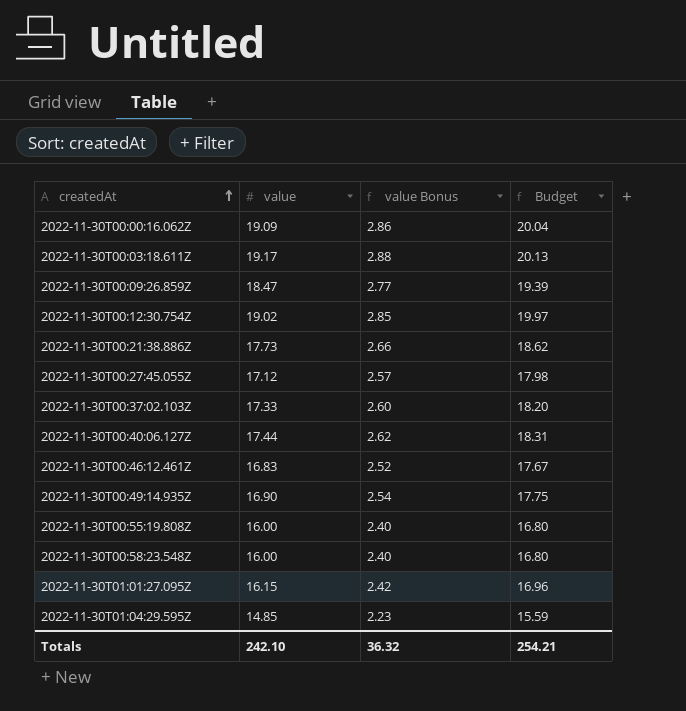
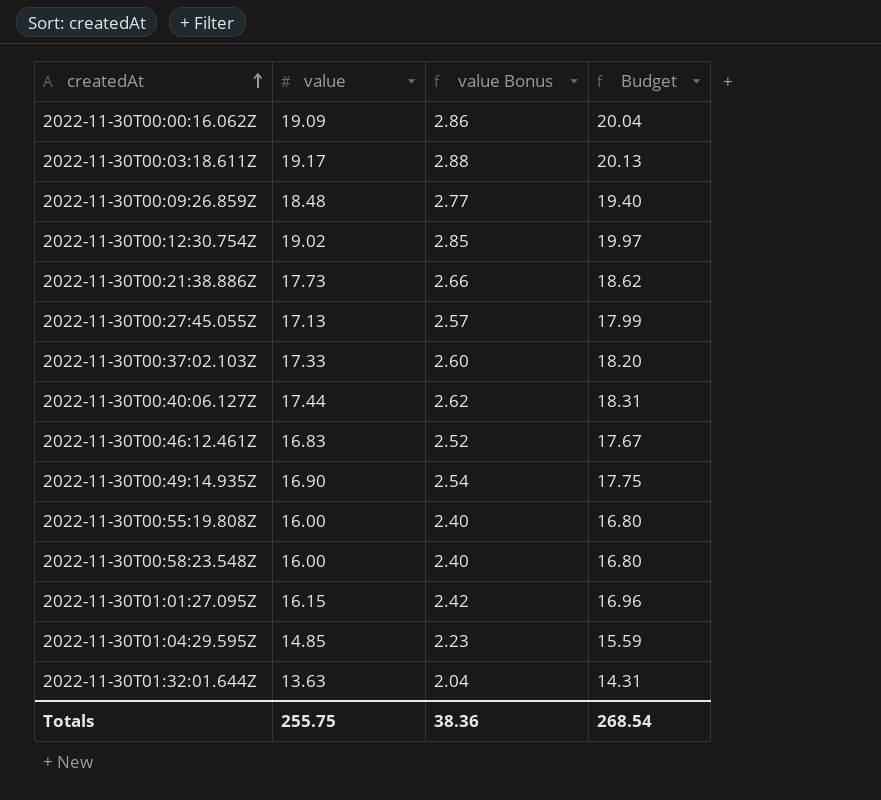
2022-11-30T00:09:26.859Z | value: 18.47 -> 18.48
2022-11-30T00:09:26.859Z | Budget: 19.39 -> 19.40
2022-11-30T00:27:45.055Z | value: 17.12 -> 17.13
2022-11-30T00:27:45.055Z | Budget: 17.98 -> 17.99
row 2022-11-30T01:32:01.644Z: none -> 13.63 | 2.04 | 14.31
Totals | value: 242.10 -> 255.75
Totals | value Bonus: 36.32 -> 38.36
Totals | Budget: 254.21 -> 268.54

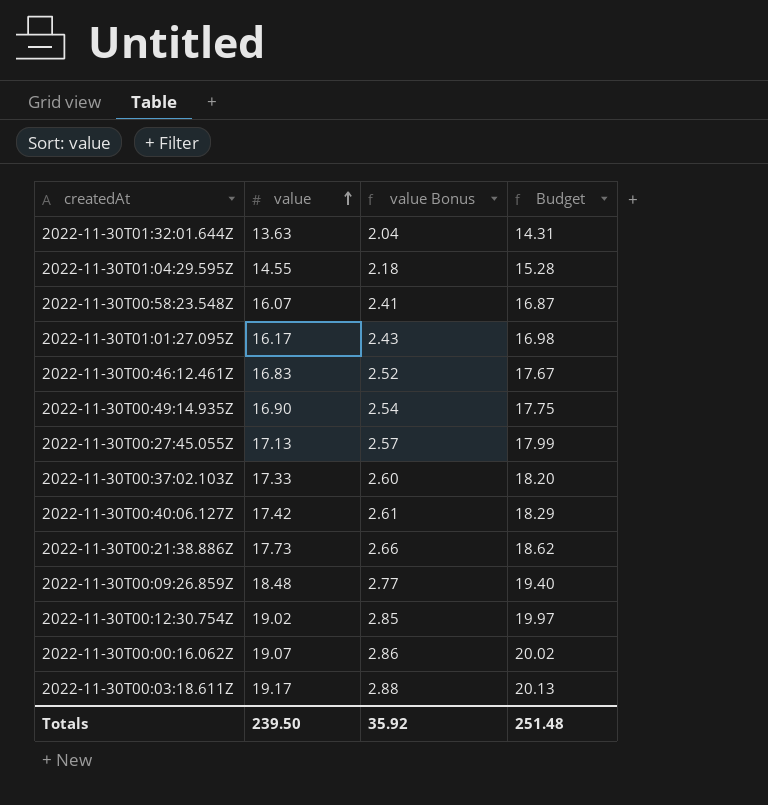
row order: createdAt ascending -> value ascending
row 2022-11-30T00:55:19.808Z: 16.00 | 2.40 | 16.80 -> none
2022-11-30T01:04:29.595Z | value: 14.85 -> 14.55
2022-11-30T01:04:29.595Z | value Bonus: 2.23 -> 2.18
2022-11-30T01:04:29.595Z | Budget: 15.59 -> 15.28
2022-11-30T00:58:23.548Z | value: 16.00 -> 16.07
2022-11-30T00:58:23.548Z | value Bonus: 2.40 -> 2.41
2022-11-30T00:58:23.548Z | Budget: 16.80 -> 16.87
2022-11-30T01:01:27.095Z | value: 16.15 -> 16.17
2022-11-30T01:01:27.095Z | value Bonus: 2.42 -> 2.43
2022-11-30T01:01:27.095Z | Budget: 16.96 -> 16.98
2022-11-30T00:40:06.127Z | value: 17.44 -> 17.42
2022-11-30T00:40:06.127Z | value Bonus: 2.62 -> 2.61
2022-11-30T00:40:06.127Z | Budget: 18.31 -> 18.29
2022-11-30T00:00:16.062Z | value: 19.09 -> 19.07
2022-11-30T00:00:16.062Z | Budget: 20.04 -> 20.02
Totals | value: 255.75 -> 239.50
Totals | value Bonus: 38.36 -> 35.92
Totals | Budget: 268.54 -> 251.48

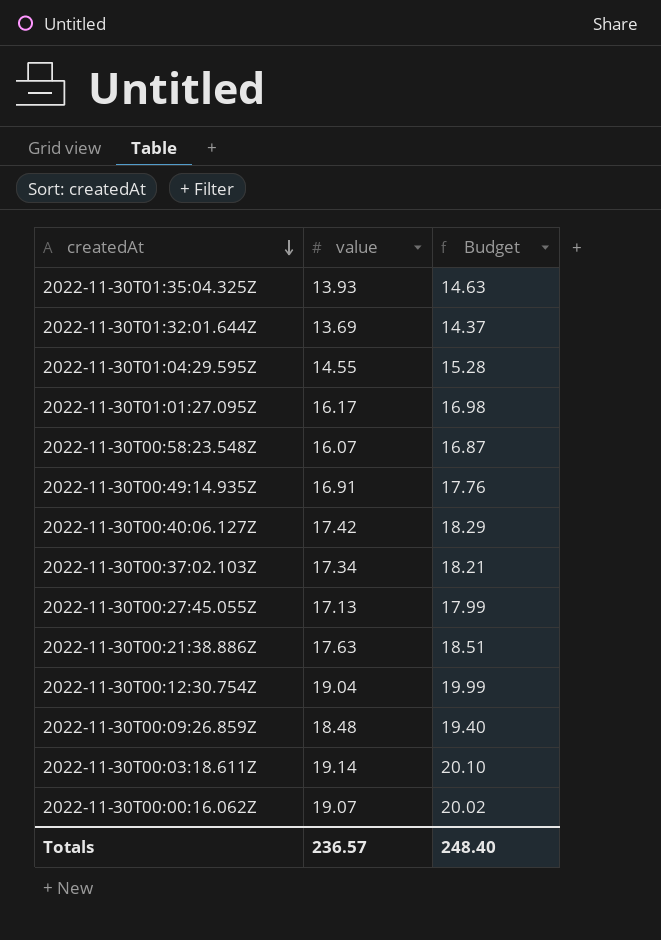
row order: value ascending -> createdAt descending
column value Bonus | formula: [value] * 0.15 -> none
row 2022-11-30T00:46:12.461Z: 16.83 | 2.52 | 17.67 -> none
row 2022-11-30T01:35:04.325Z: none -> 13.93 | 14.63
2022-11-30T01:32:01.644Z | value: 13.63 -> 13.69
2022-11-30T01:32:01.644Z | Budget: 14.31 -> 14.37
2022-11-30T00:49:14.935Z | value: 16.90 -> 16.91
2022-11-30T00:49:14.935Z | Budget: 17.75 -> 17.76
2022-11-30T00:37:02.103Z | value: 17.33 -> 17.34
2022-11-30T00:37:02.103Z | Budget: 18.20 -> 18.21
2022-11-30T00:21:38.886Z | value: 17.73 -> 17.63
2022-11-30T00:21:38.886Z | Budget: 18.62 -> 18.51
2022-11-30T00:12:30.754Z | value: 19.02 -> 19.04
2022-11-30T00:12:30.754Z | Budget: 19.97 -> 19.99
2022-11-30T00:03:18.611Z | value: 19.17 -> 19.14
2022-11-30T00:03:18.611Z | Budget: 20.13 -> 20.10
Totals | value: 239.50 -> 236.57
Totals | Budget: 251.48 -> 248.40

